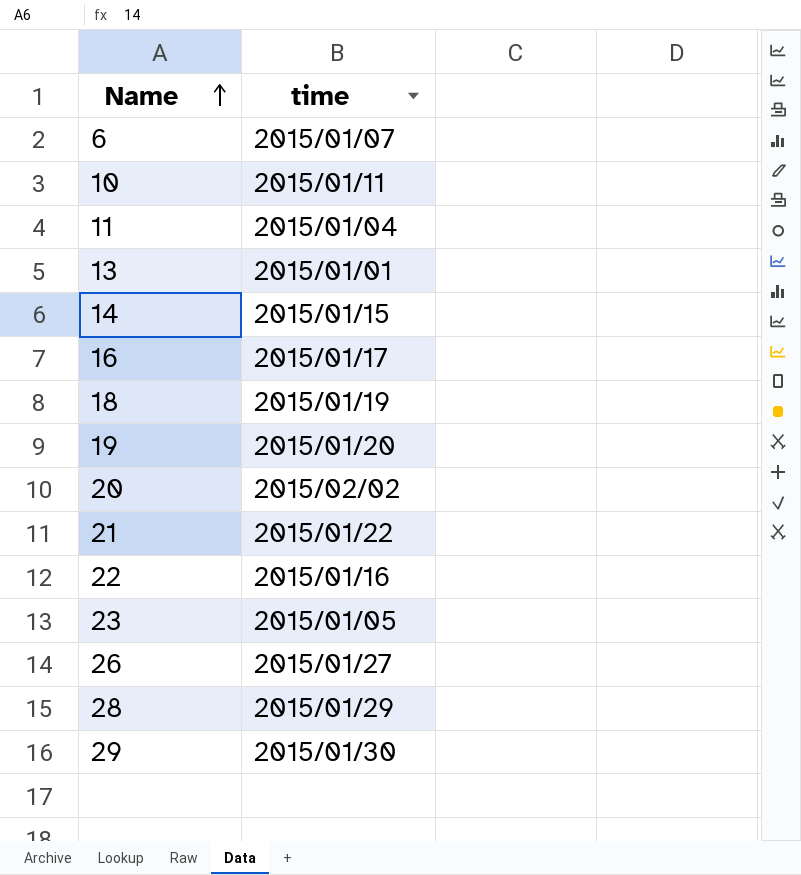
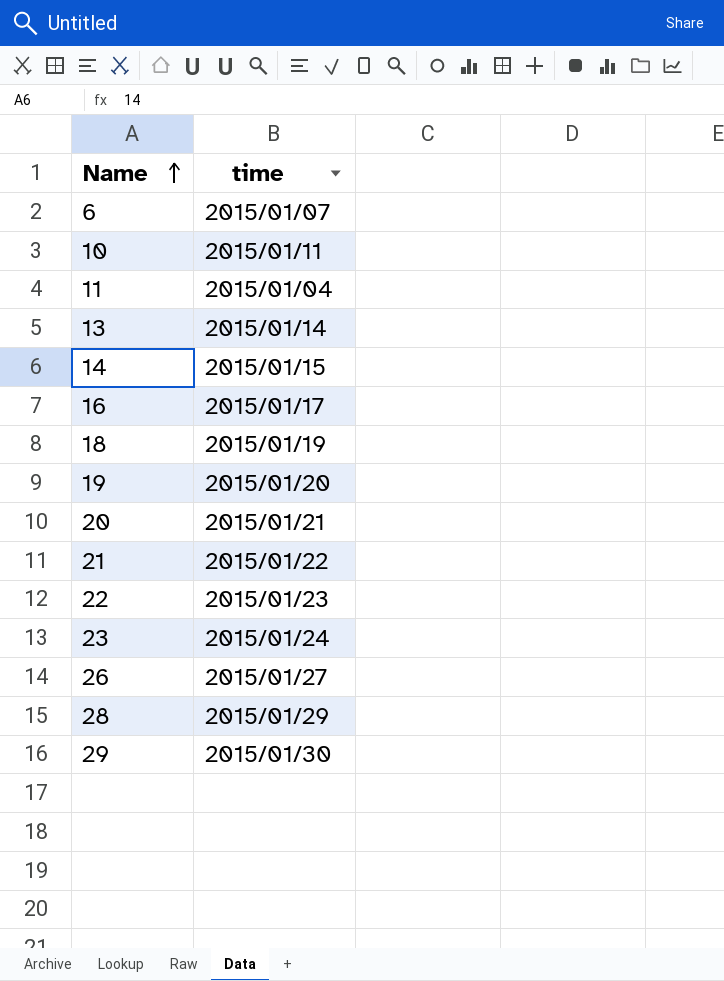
13 | time: 2015/01/01 -> 2015/01/14
20 | time: 2015/02/02 -> 2015/01/21
22 | time: 2015/01/16 -> 2015/01/23
23 | time: 2015/01/05 -> 2015/01/24

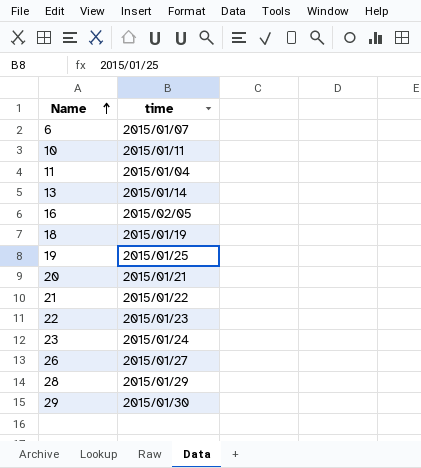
row 14: 2015/01/15 -> none
16 | time: 2015/01/17 -> 2015/02/05
19 | time: 2015/01/20 -> 2015/01/25

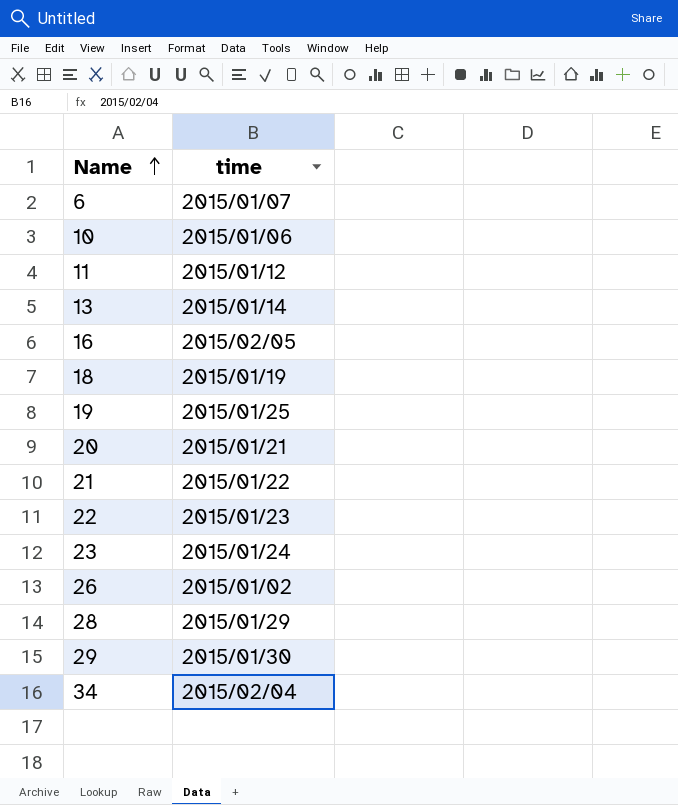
10 | time: 2015/01/11 -> 2015/01/06
11 | time: 2015/01/04 -> 2015/01/12
26 | time: 2015/01/27 -> 2015/01/02
row 34: none -> 2015/02/04

